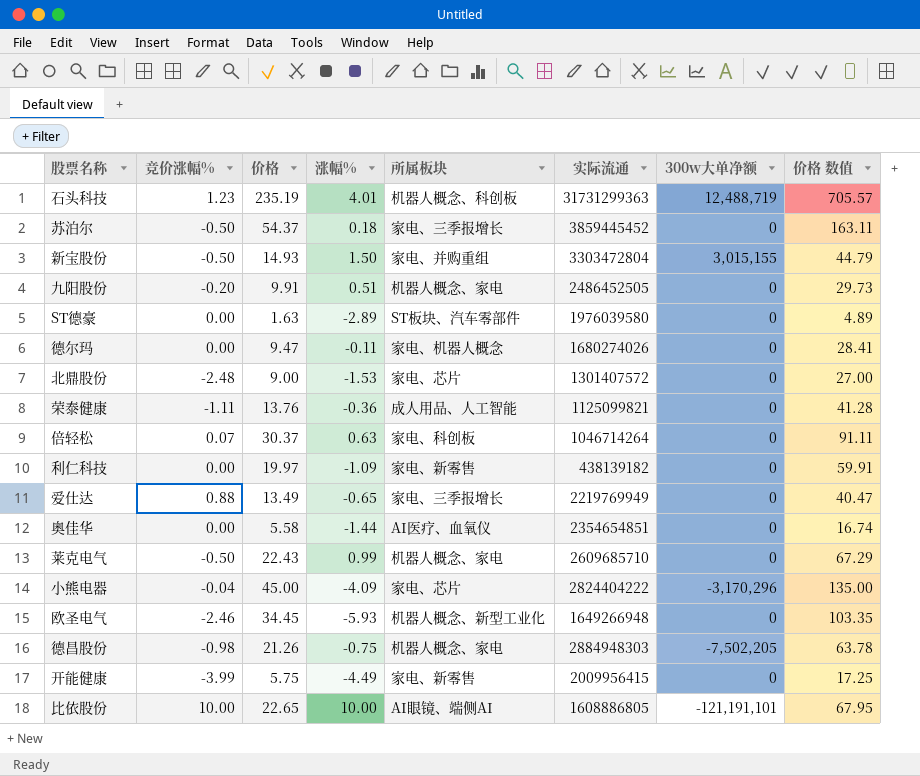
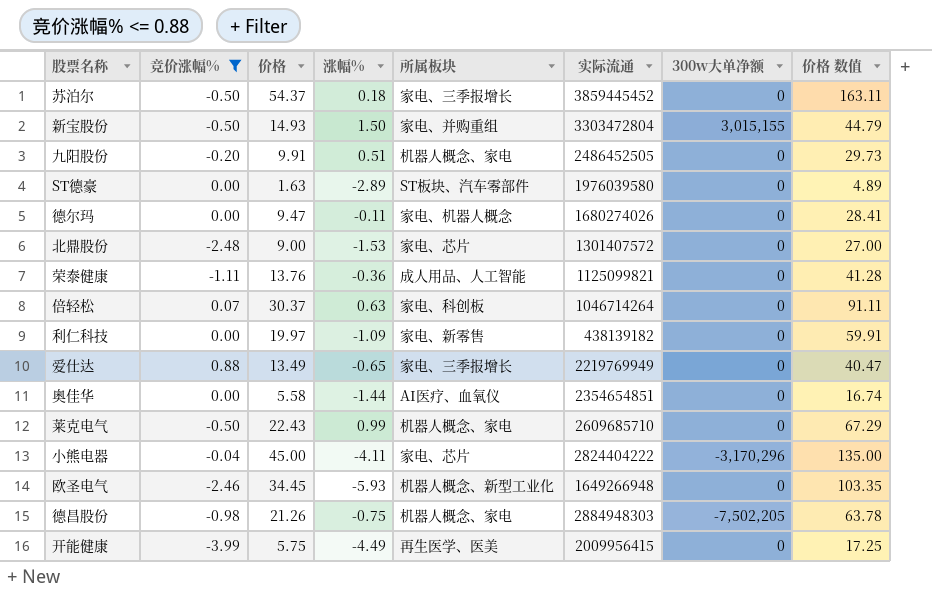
filter: none -> 竞价涨幅% <= 0.88
小熊电器 | 涨幅%: -4.09 -> -4.11
开能健康 | 所属板块: 家电、新零售 -> 再生医学、医美

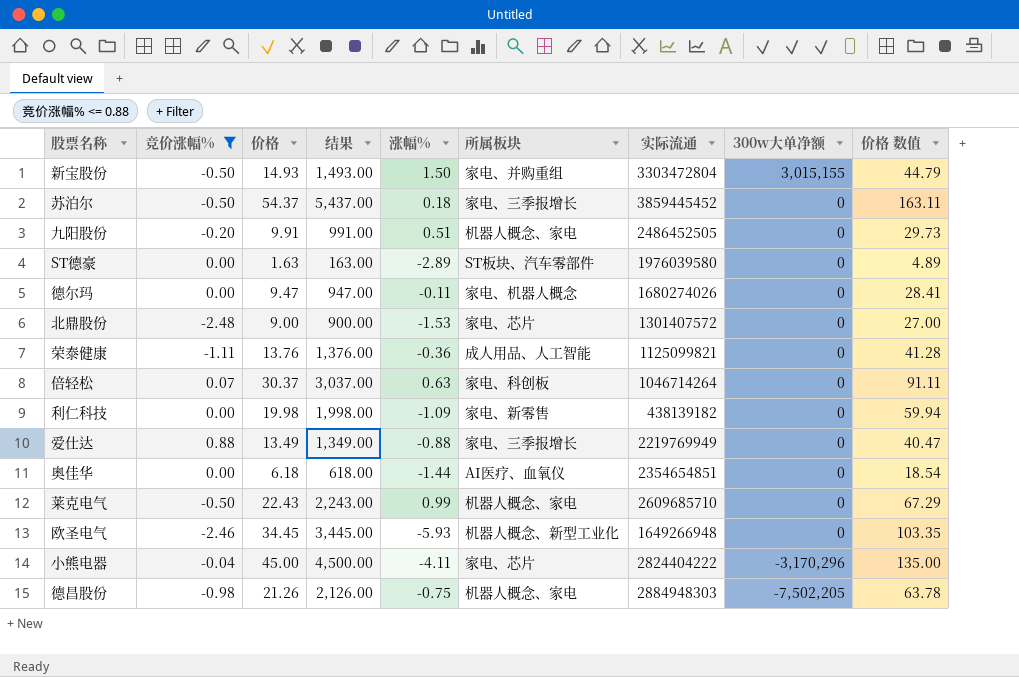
row order: none -> 300w大单净额 descending
column 结果 | formula: none -> [价格] * 100
row 开能健康: -3.99 | 5.75 | -4.49 | 再生医学、医美 | 2009956415 | 0 | 17.25 -> none
利仁科技 | 价格: 19.97 -> 19.98
利仁科技 | 价格 数值: 59.91 -> 59.94
爱仕达 | 涨幅%: -0.65 -> -0.88
奥佳华 | 价格: 5.58 -> 6.18
奥佳华 | 价格 数值: 16.74 -> 18.54

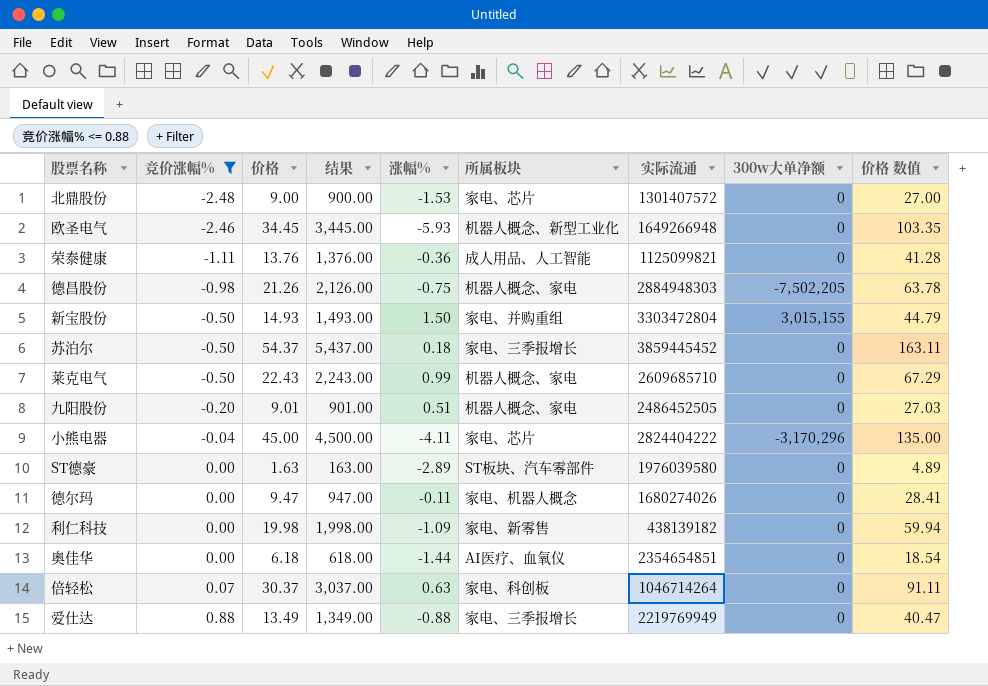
row order: 300w大单净额 descending -> 竞价涨幅% ascending
九阳股份 | 价格: 9.91 -> 9.01
九阳股份 | 结果: 991.00 -> 901.00
九阳股份 | 价格 数值: 29.73 -> 27.03

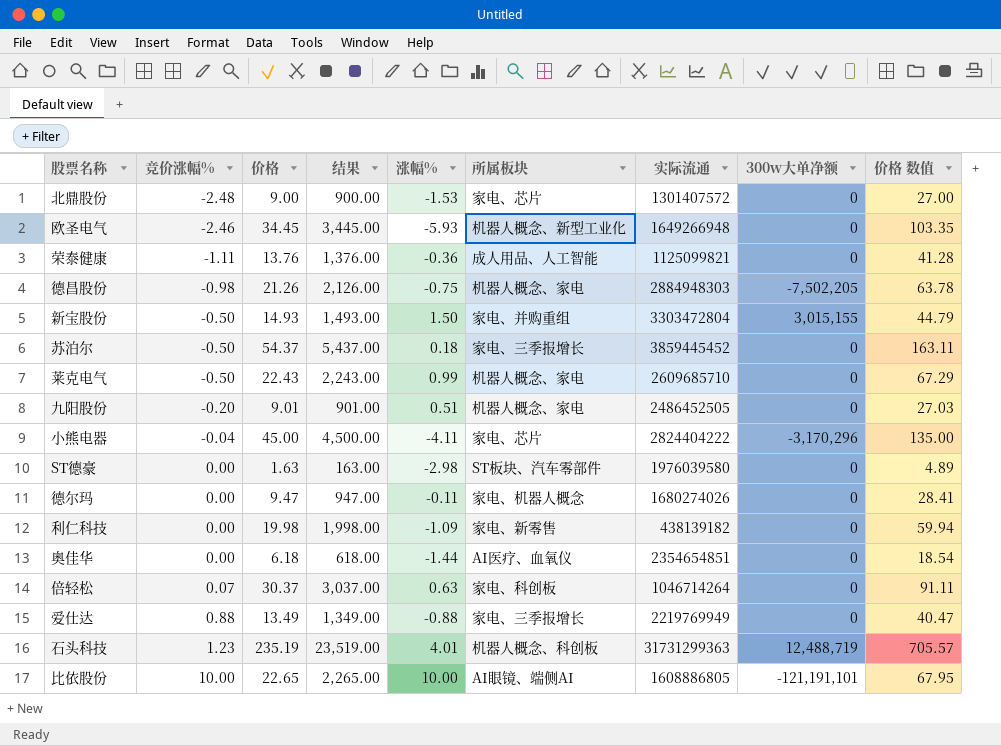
filter: 竞价涨幅% <= 0.88 -> none
ST德豪 | 涨幅%: -2.89 -> -2.98

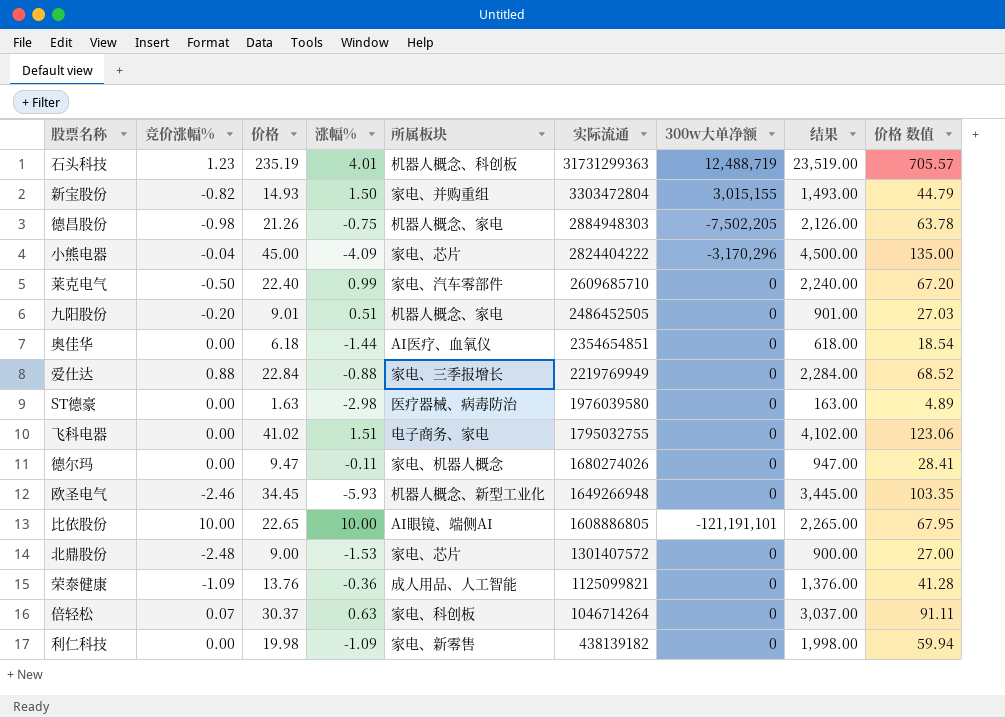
row order: 竞价涨幅% ascending -> 实际流通 descending
column 结果 | position: 4 -> 8
row 苏泊尔: -0.50 | 54.37 | 5,437.00 | 0.18 | 家电、三季报增长 | 3859445452 | 0 | 163.11 -> none
新宝股份 | 竞价涨幅%: -0.50 -> -0.82
小熊电器 | 涨幅%: -4.11 -> -4.09
莱克电气 | 价格: 22.43 -> 22.40
莱克电气 | 所属板块: 机器人概念、家电 -> 家电、汽车零部件
莱克电气 | 结果: 2,243.00 -> 2,240.00
莱克电气 | 价格 数值: 67.29 -> 67.20
爱仕达 | 价格: 13.49 -> 22.84
爱仕达 | 结果: 1,349.00 -> 2,284.00
爱仕达 | 价格 数值: 40.47 -> 68.52
ST德豪 | 所属板块: ST板块、汽车零部件 -> 医疗器械、病毒防治
row 飞科电器: none -> 0.00 | 41.02 | 1.51 | 电子商务、家电 | 1795032755 | 0 | 4,102.00 | 123.06
荣泰健康 | 竞价涨幅%: -1.11 -> -1.09

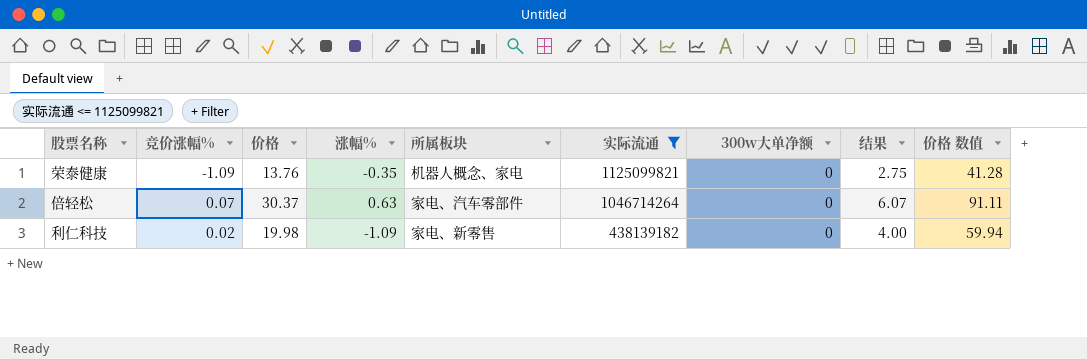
filter: none -> 实际流通 <= 1125099821
column 结果 | formula: [价格] * 100 -> [价格] * 0.2
荣泰健康 | 涨幅%: -0.36 -> -0.35
荣泰健康 | 所属板块: 成人用品、人工智能 -> 机器人概念、家电
倍轻松 | 所属板块: 家电、科创板 -> 家电、汽车零部件
利仁科技 | 竞价涨幅%: 0.00 -> 0.02

